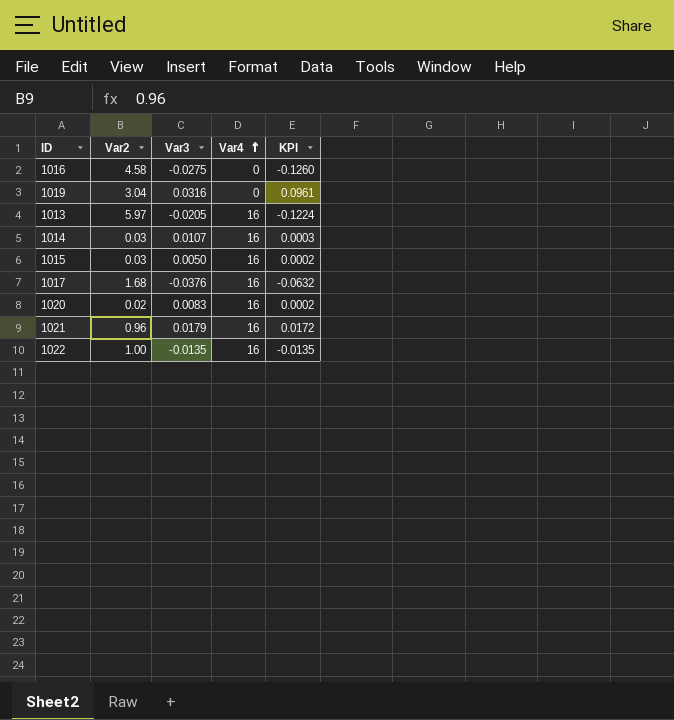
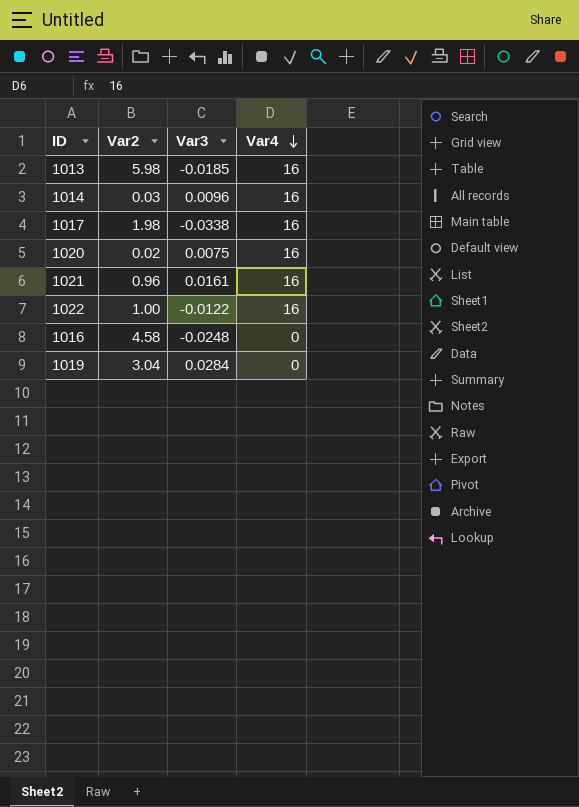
row order: Var4 ascending -> Var4 descending
column KPI | formula: [Var2] * [Var3] -> none
row 1015: 0.03 | 0.0050 | 16 | 0.0002 -> none
1013 | Var2: 5.97 -> 5.98
1013 | Var3: -0.0205 -> -0.0185
1014 | Var3: 0.0107 -> 0.0096
1017 | Var2: 1.68 -> 1.98
1017 | Var3: -0.0376 -> -0.0338
1020 | Var3: 0.0083 -> 0.0075
1021 | Var3: 0.0179 -> 0.0161
1022 | Var3: -0.0135 -> -0.0122
1016 | Var3: -0.0275 -> -0.0248
1019 | Var3: 0.0316 -> 0.0284

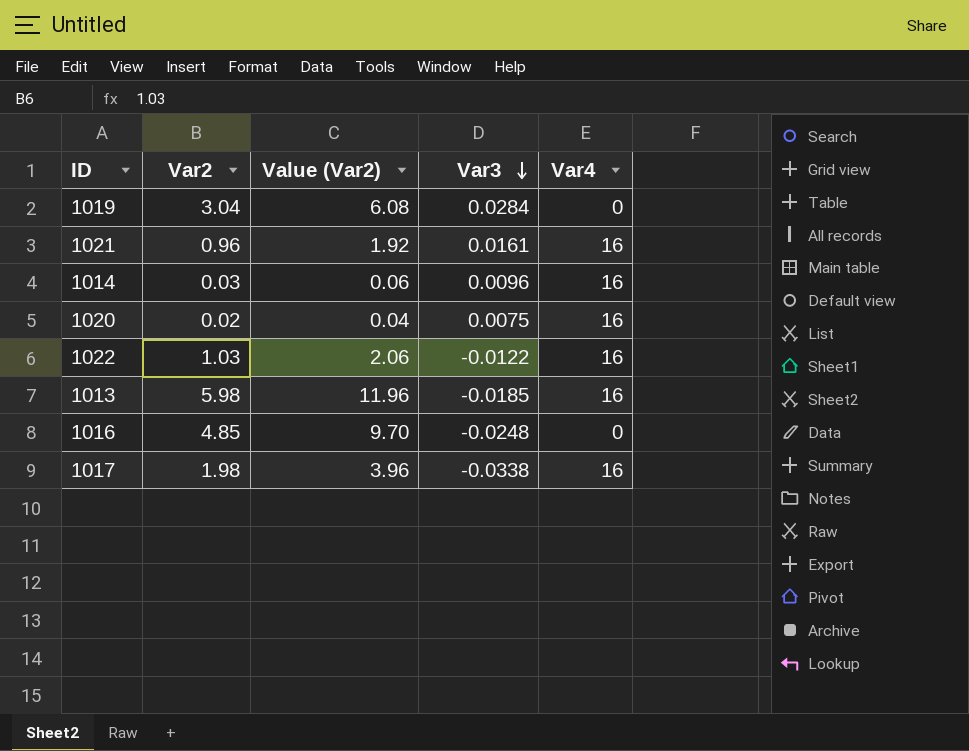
row order: Var4 descending -> Var3 descending
column Value (Var2) | formula: none -> [Var2] * 2
1022 | Var2: 1.00 -> 1.03
1016 | Var2: 4.58 -> 4.85

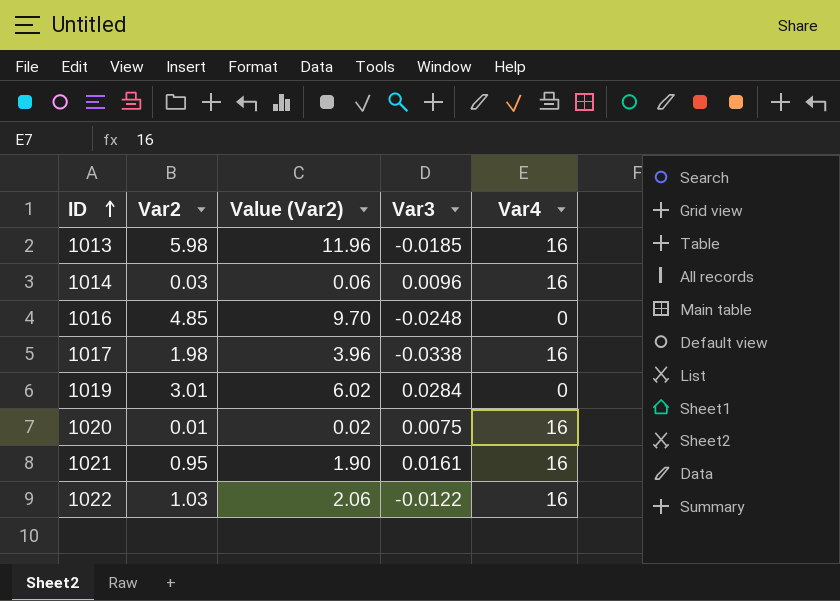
row order: Var3 descending -> ID ascending
1019 | Var2: 3.04 -> 3.01
1019 | Value (Var2): 6.08 -> 6.02
1020 | Var2: 0.02 -> 0.01
1020 | Value (Var2): 0.04 -> 0.02
1021 | Var2: 0.96 -> 0.95
1021 | Value (Var2): 1.92 -> 1.90

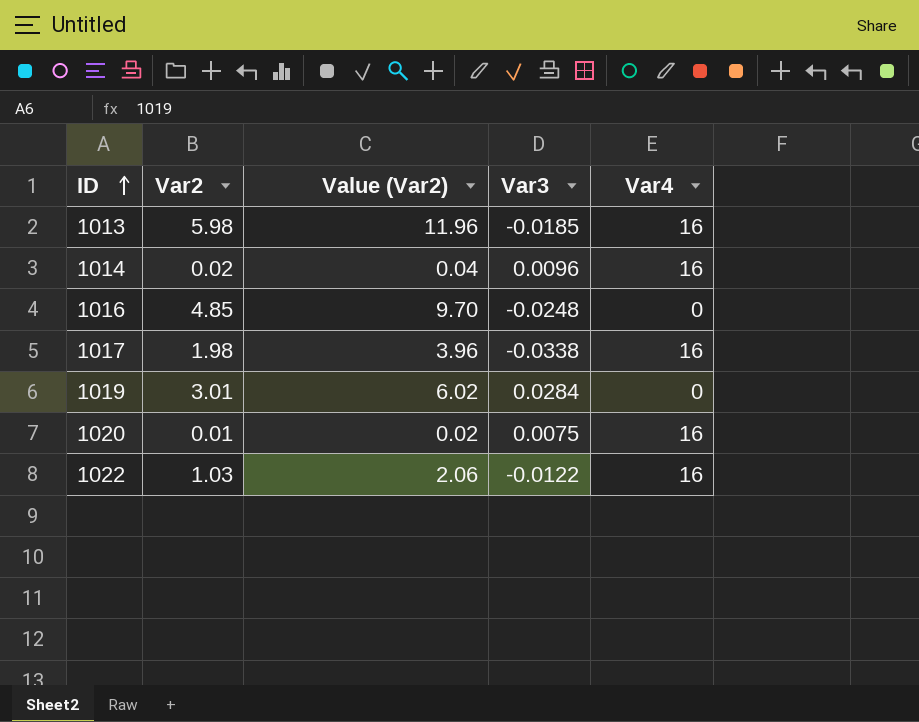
row 1021: 0.95 | 1.90 | 0.0161 | 16 -> none
1014 | Var2: 0.03 -> 0.02
1014 | Value (Var2): 0.06 -> 0.04

